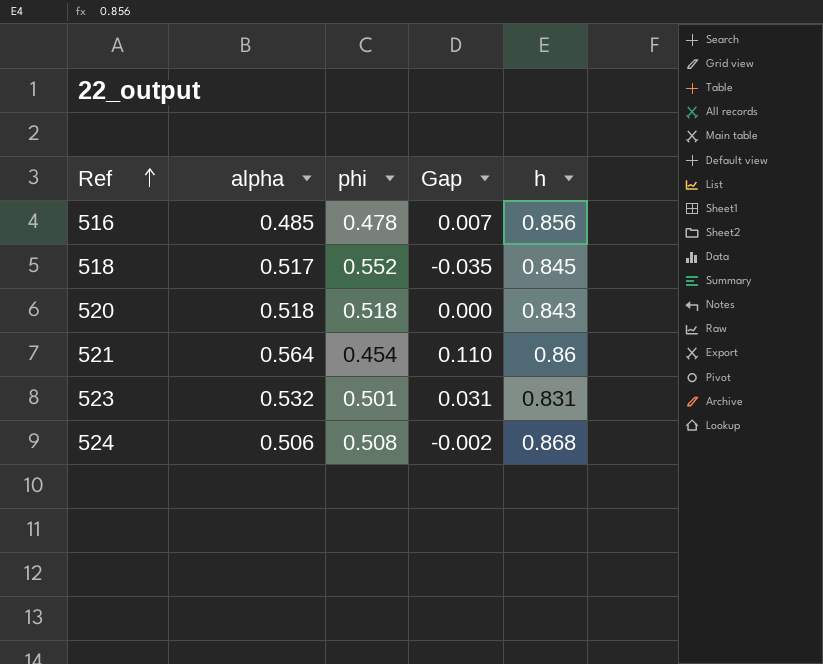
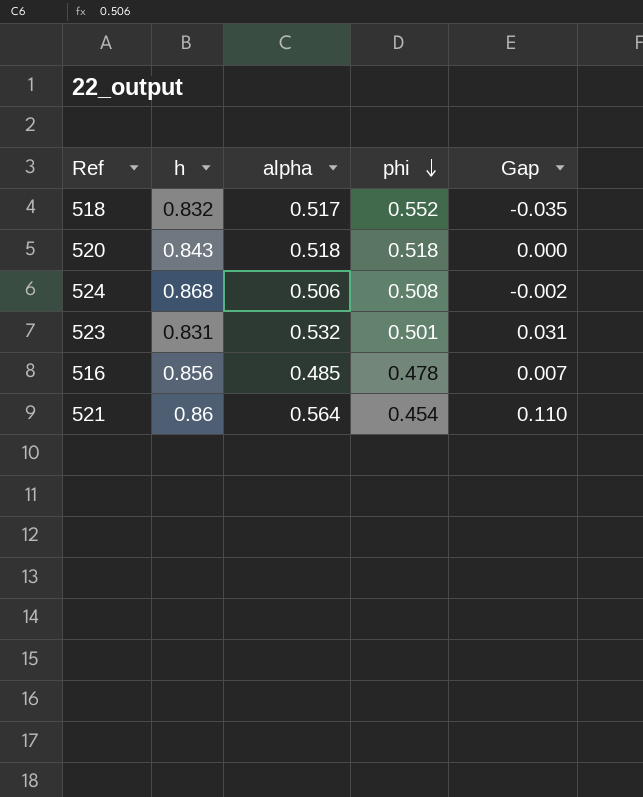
row order: Ref ascending -> phi descending
column h | position: 5 -> 2
518 | h: 0.845 -> 0.832

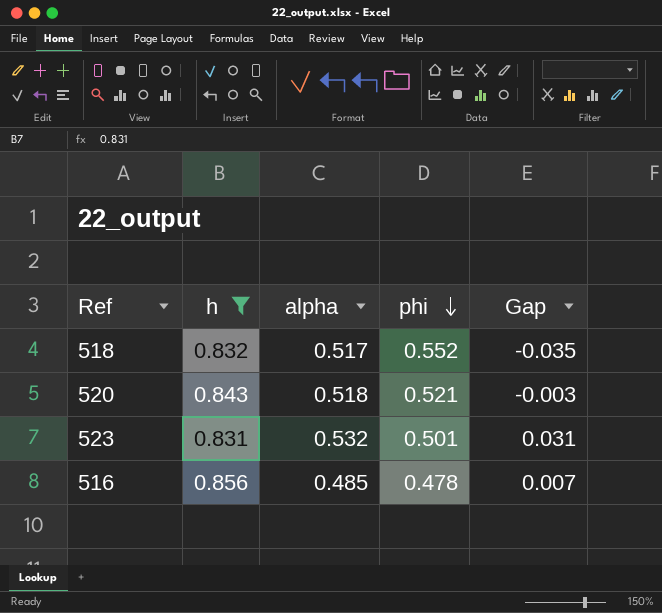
filter: none -> h <= 0.856
520 | phi: 0.518 -> 0.521
520 | Gap: 0.000 -> -0.003

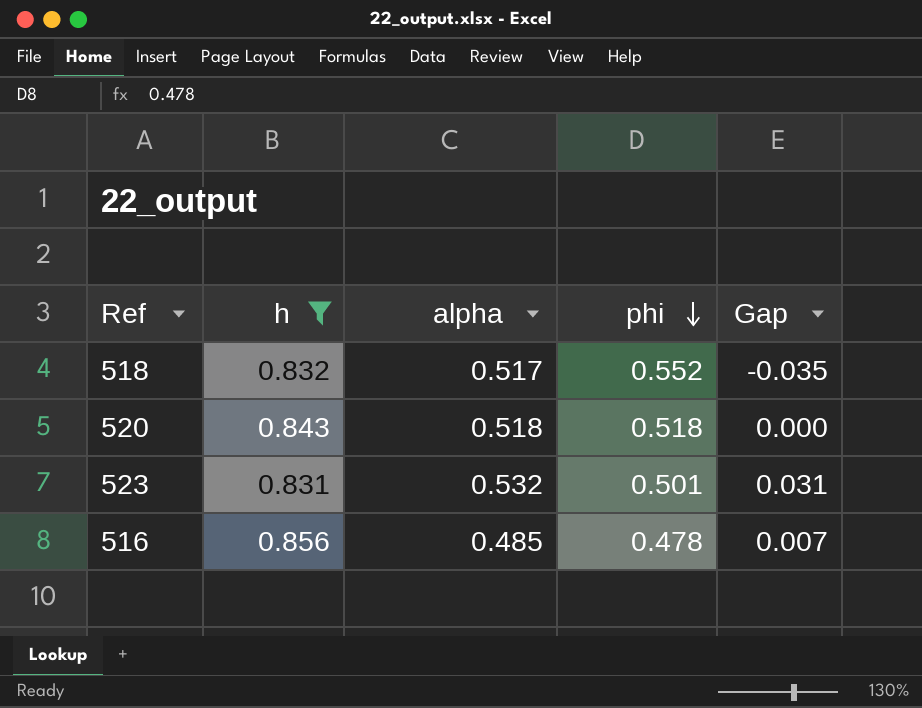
520 | phi: 0.521 -> 0.518
520 | Gap: -0.003 -> 0.000

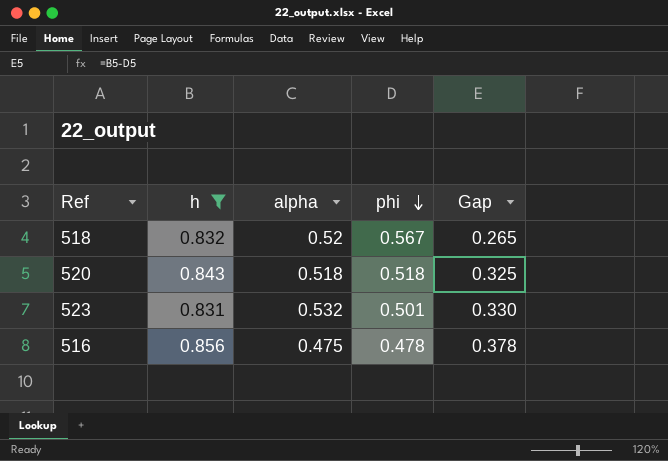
column Gap | formula: [alpha] - [phi] -> [h] - [phi]
518 | alpha: 0.517 -> 0.52
518 | phi: 0.552 -> 0.567
516 | alpha: 0.485 -> 0.475

